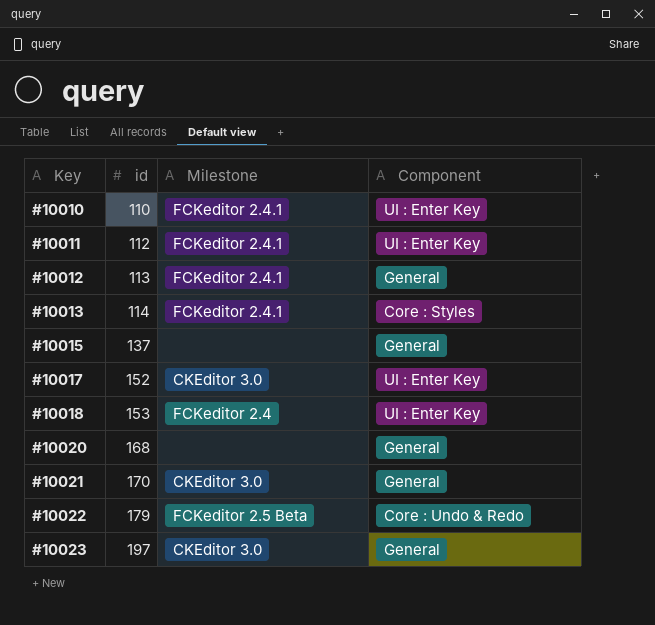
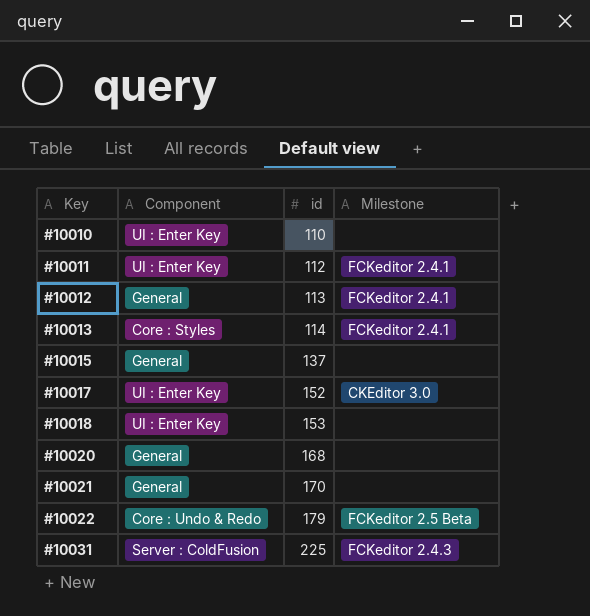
column Component | position: 4 -> 2
row #10023: 197 | CKEditor 3.0 | General -> none
#10010 | Milestone: FCKeditor 2.4.1 -> none
#10018 | Milestone: FCKeditor 2.4 -> none
#10021 | Milestone: CKEditor 3.0 -> none
row #10031: none -> Server : ColdFusion | 225 | FCKeditor 2.4.3

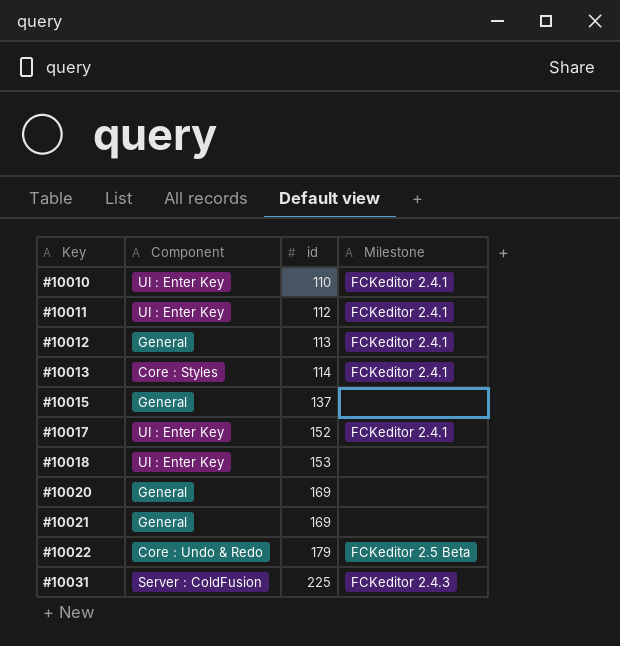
#10010 | Milestone: none -> FCKeditor 2.4.1
#10017 | Milestone: CKEditor 3.0 -> FCKeditor 2.4.1
#10020 | id: 168 -> 169
#10021 | id: 170 -> 169

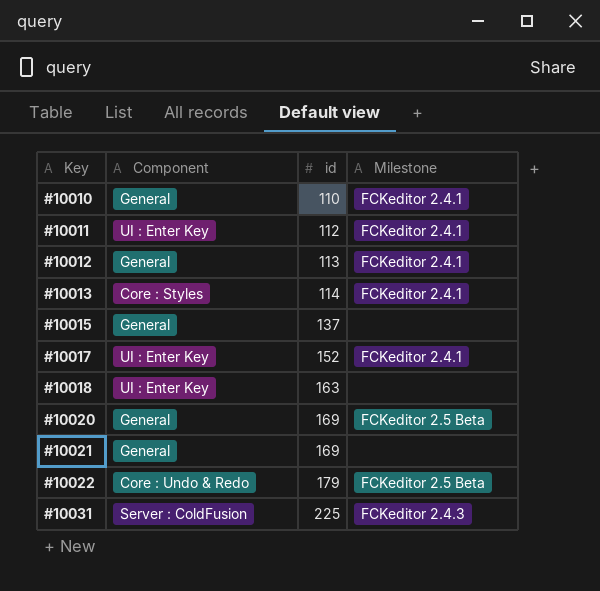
#10010 | Component: UI : Enter Key -> General
#10018 | id: 153 -> 163
#10020 | Milestone: none -> FCKeditor 2.5 Beta

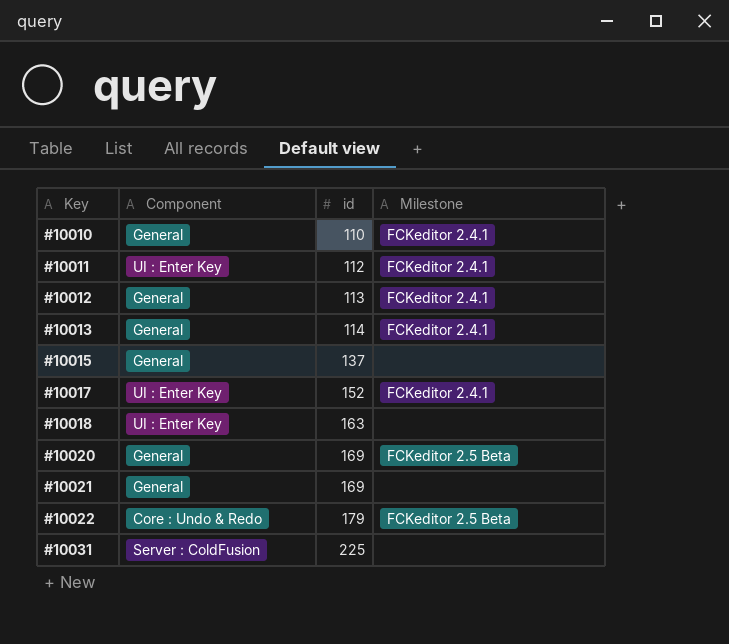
#10013 | Component: Core : Styles -> General
#10031 | Milestone: FCKeditor 2.4.3 -> none

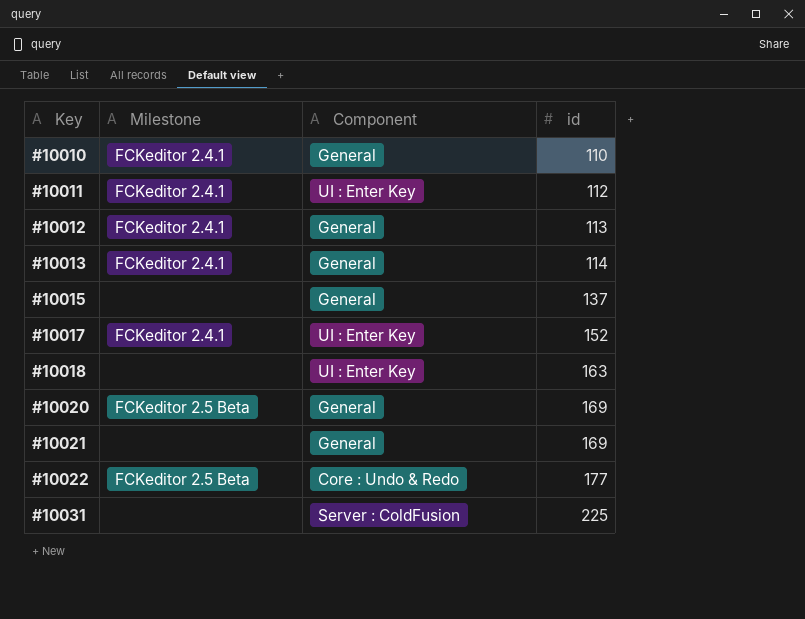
column Milestone | position: 4 -> 2
#10022 | id: 179 -> 177

